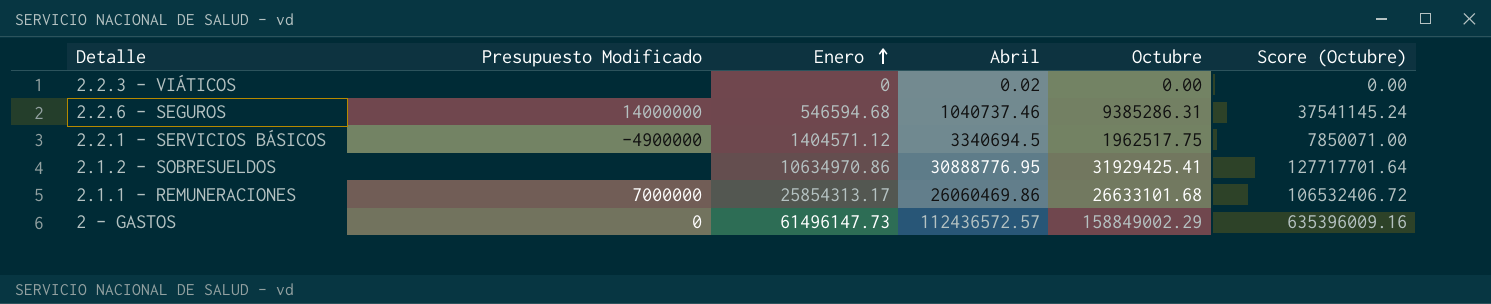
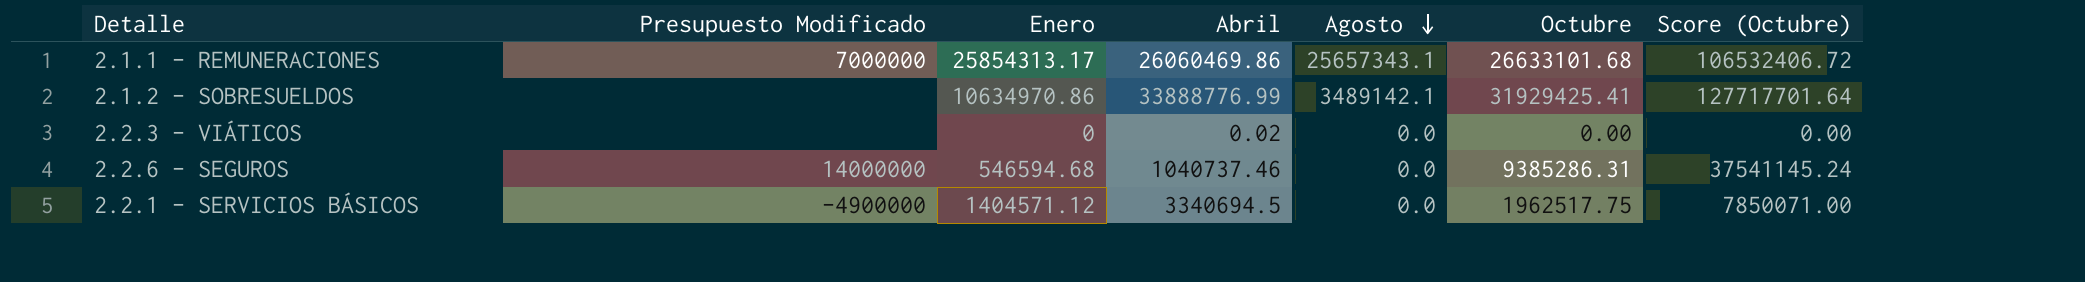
row order: Enero ascending -> Agosto descending
column Agosto | position: none -> 5
row 2 - GASTOS: 0 | 61496147.73 | 112436572.57 | 158849002.29 | 635396009.16 -> none
2.1.2 - SOBRESUELDOS | Abril: 30888776.95 -> 33888776.99

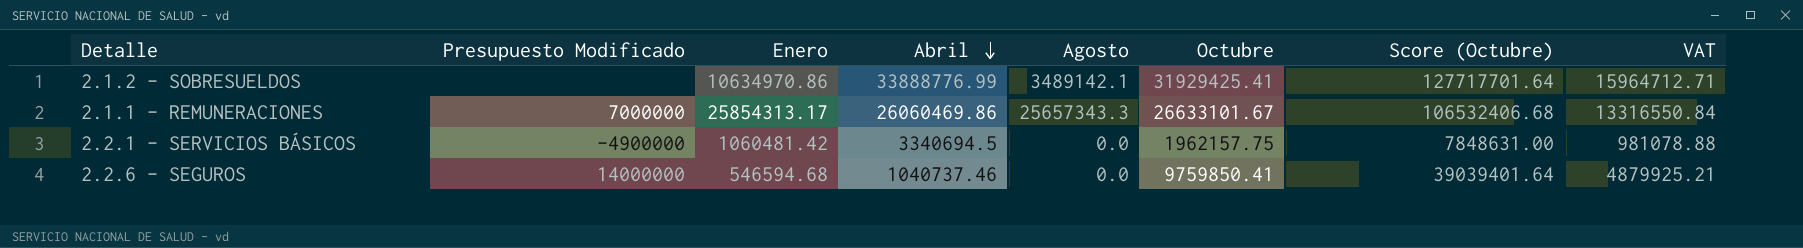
row order: Agosto descending -> Abril descending
column VAT | formula: none -> [Octubre] * 0.5
row 2.2.3 - VIÁTICOS: none | 0 | 0.02 | 0.0 | 0.00 | 0.00 -> none
2.1.1 - REMUNERACIONES | Agosto: 25657343.1 -> 25657343.3
2.1.1 - REMUNERACIONES | Octubre: 26633101.68 -> 26633101.67
2.1.1 - REMUNERACIONES | Score (Octubre): 106532406.72 -> 106532406.68
2.2.1 - SERVICIOS BÁSICOS | Enero: 1404571.12 -> 1060481.42
2.2.1 - SERVICIOS BÁSICOS | Octubre: 1962517.75 -> 1962157.75
2.2.1 - SERVICIOS BÁSICOS | Score (Octubre): 7850071.00 -> 7848631.00
2.2.6 - SEGUROS | Octubre: 9385286.31 -> 9759850.41
2.2.6 - SEGUROS | Score (Octubre): 37541145.24 -> 39039401.64

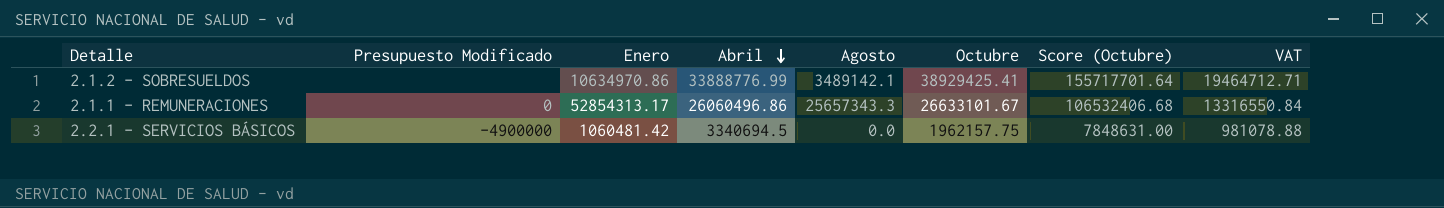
row 2.2.6 - SEGUROS: 14000000 | 546594.68 | 1040737.46 | 0.0 | 9759850.41 | 39039401.64 | 4879925.21 -> none
2.1.2 - SOBRESUELDOS | Octubre: 31929425.41 -> 38929425.41
2.1.2 - SOBRESUELDOS | Score (Octubre): 127717701.64 -> 155717701.64
2.1.2 - SOBRESUELDOS | VAT: 15964712.71 -> 19464712.71
2.1.1 - REMUNERACIONES | Presupuesto Modificado: 7000000 -> 0
2.1.1 - REMUNERACIONES | Enero: 25854313.17 -> 52854313.17
2.1.1 - REMUNERACIONES | Abril: 26060469.86 -> 26060496.86

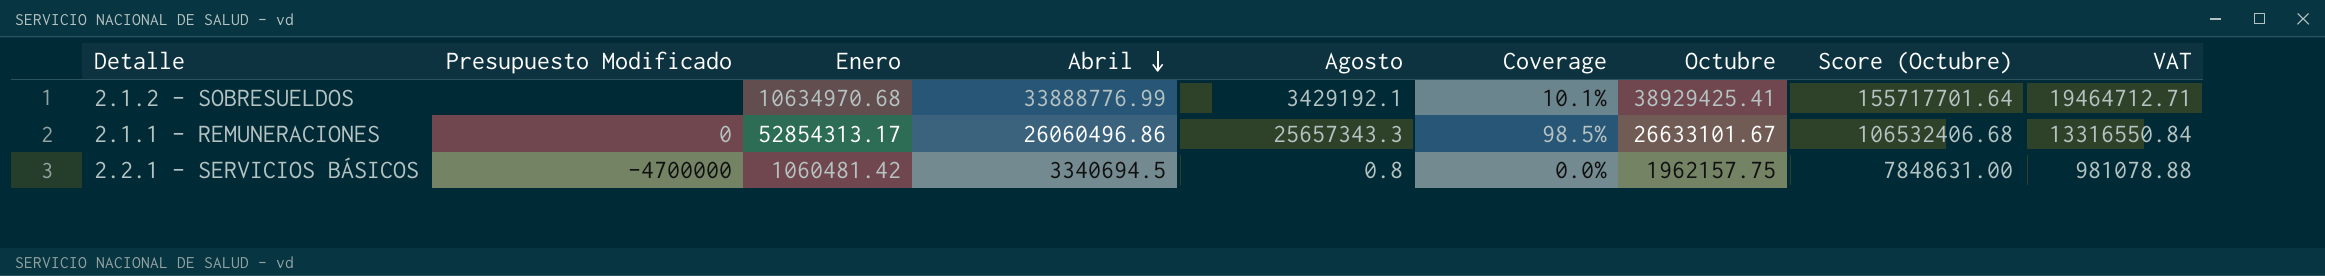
column Coverage | formula: none -> [Agosto] / [Abril]
2.1.2 - SOBRESUELDOS | Enero: 10634970.86 -> 10634970.68
2.1.2 - SOBRESUELDOS | Agosto: 3489142.1 -> 3429192.1
2.2.1 - SERVICIOS BÁSICOS | Presupuesto Modificado: -4900000 -> -4700000
2.2.1 - SERVICIOS BÁSICOS | Agosto: 0.0 -> 0.8

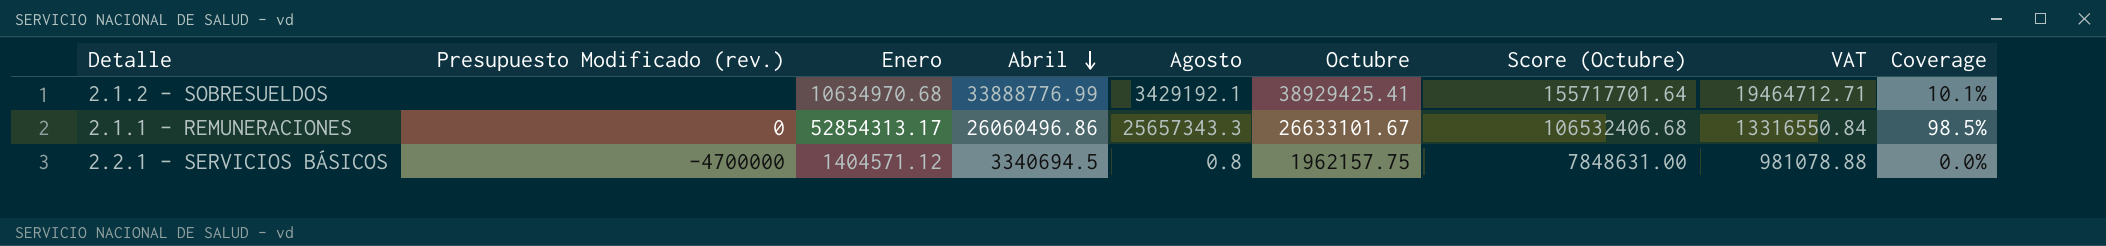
column name: Presupuesto Modificado -> Presupuesto Modificado (rev.)
column Coverage | position: 6 -> 9
2.2.1 - SERVICIOS BÁSICOS | Enero: 1060481.42 -> 1404571.12

